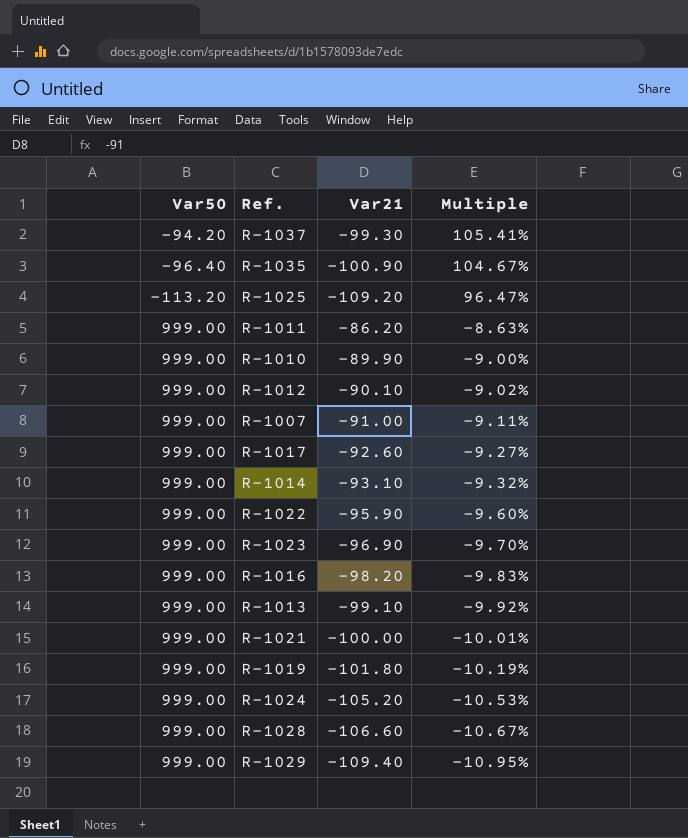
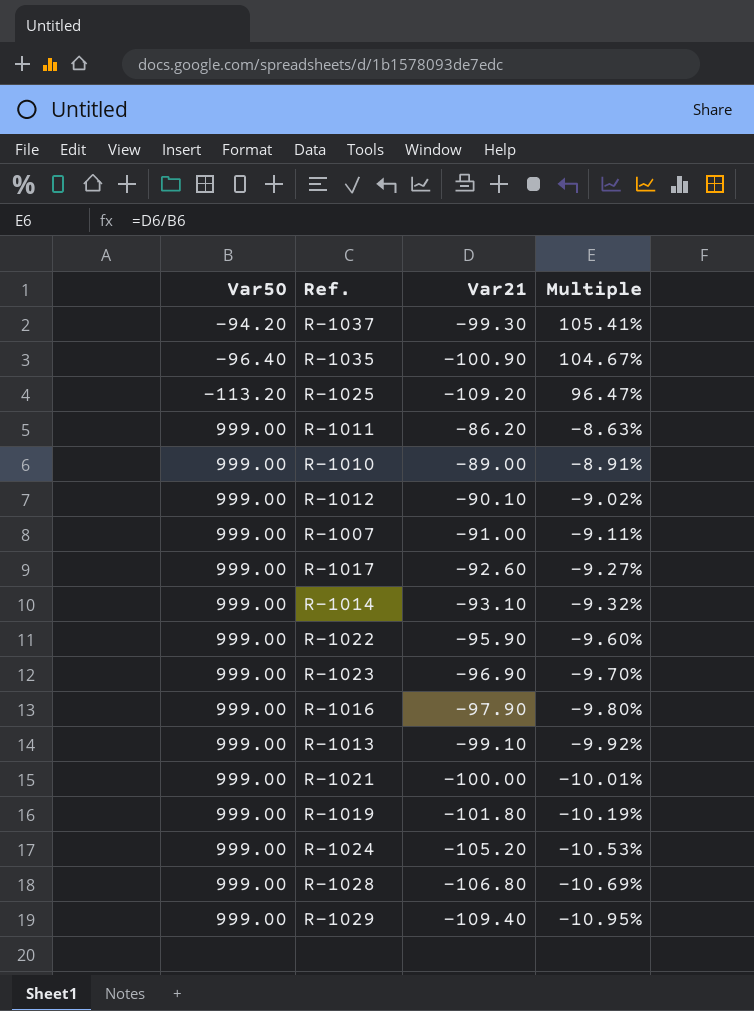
R-1010 | Var21: -89.90 -> -89.00
R-1010 | Multiple: -9.00% -> -8.91%
R-1016 | Var21: -98.20 -> -97.90
R-1016 | Multiple: -9.83% -> -9.80%
R-1028 | Var21: -106.60 -> -106.80
R-1028 | Multiple: -10.67% -> -10.69%

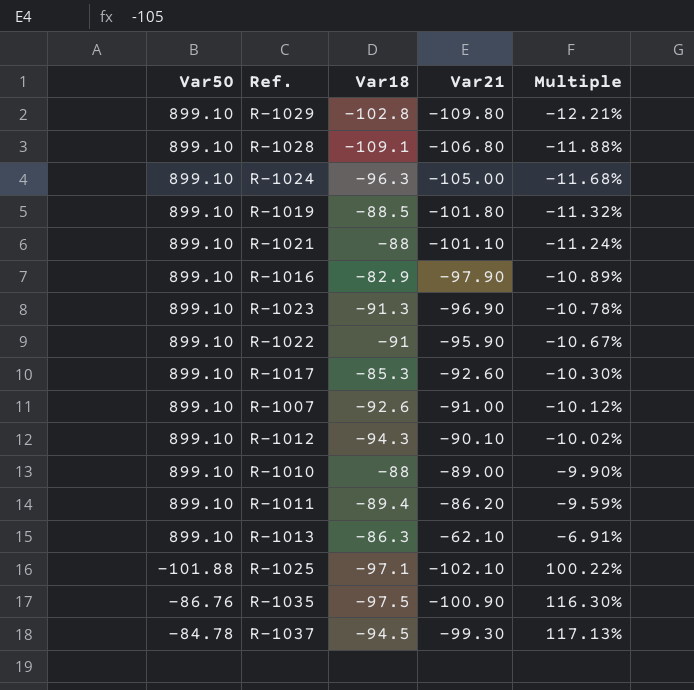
row order: Multiple descending -> Multiple ascending
column Var18 | position: none -> 3
row R-1014: 999.00 | -93.10 | -9.32% -> none
R-1029 | Var50: 999.00 -> 899.10
R-1029 | Var21: -109.40 -> -109.80
R-1029 | Multiple: -10.95% -> -12.21%
R-1028 | Var50: 999.00 -> 899.10
R-1028 | Multiple: -10.69% -> -11.88%
R-1024 | Var50: 999.00 -> 899.10
R-1024 | Var21: -105.20 -> -105.00
R-1024 | Multiple: -10.53% -> -11.68%
R-1019 | Var50: 999.00 -> 899.10
R-1019 | Multiple: -10.19% -> -11.32%
R-1021 | Var50: 999.00 -> 899.10
R-1021 | Var21: -100.00 -> -101.10
R-1021 | Multiple: -10.01% -> -11.24%
R-1016 | Var50: 999.00 -> 899.10
R-1016 | Multiple: -9.80% -> -10.89%
R-1023 | Var50: 999.00 -> 899.10
R-1023 | Multiple: -9.70% -> -10.78%
R-1022 | Var50: 999.00 -> 899.10
R-1022 | Multiple: -9.60% -> -10.67%
R-1017 | Var50: 999.00 -> 899.10
R-1017 | Multiple: -9.27% -> -10.30%
R-1007 | Var50: 999.00 -> 899.10
R-1007 | Multiple: -9.11% -> -10.12%
R-1012 | Var50: 999.00 -> 899.10
R-1012 | Multiple: -9.02% -> -10.02%
R-1010 | Var50: 999.00 -> 899.10
R-1010 | Multiple: -8.91% -> -9.90%
R-1011 | Var50: 999.00 -> 899.10
R-1011 | Multiple: -8.63% -> -9.59%
R-1013 | Var50: 999.00 -> 899.10
R-1013 | Var21: -99.10 -> -62.10
R-1013 | Multiple: -9.92% -> -6.91%
R-1025 | Var50: -113.20 -> -101.88
R-1025 | Var21: -109.20 -> -102.10
R-1025 | Multiple: 96.47% -> 100.22%
R-1035 | Var50: -96.40 -> -86.76
R-1035 | Multiple: 104.67% -> 116.30%
R-1037 | Var50: -94.20 -> -84.78
R-1037 | Multiple: 105.41% -> 117.13%

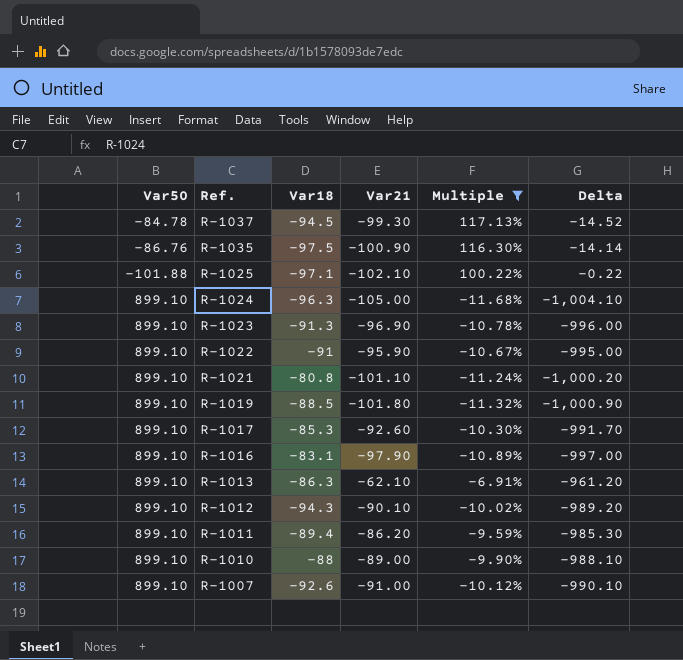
filter: none -> Multiple >= -11.68%
row order: Multiple ascending -> Ref. descending
column Delta | formula: none -> [Var21] - [Var50]
R-1021 | Var18: -88 -> -80.8
R-1016 | Var18: -82.9 -> -83.1

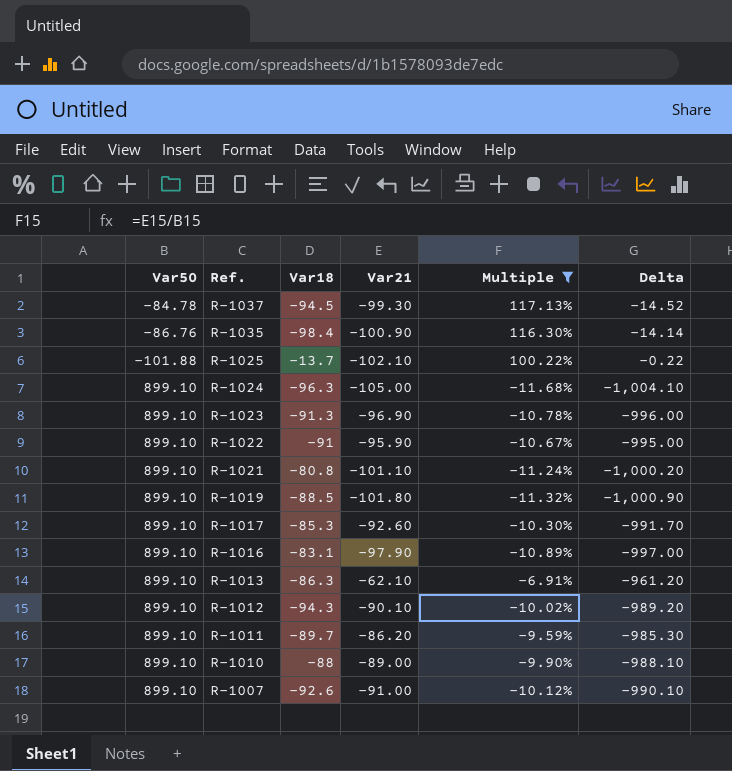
R-1035 | Var18: -97.5 -> -98.4
R-1025 | Var18: -97.1 -> -13.7
R-1011 | Var18: -89.4 -> -89.7

